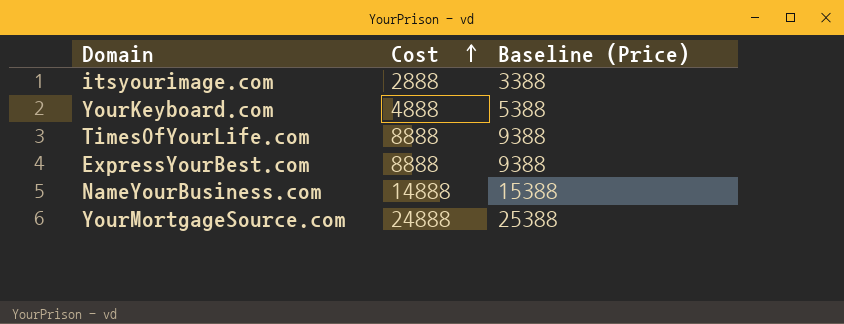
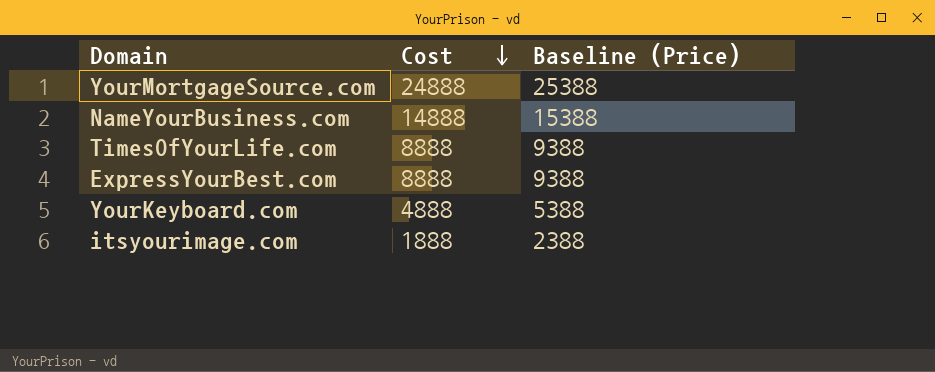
row order: Cost ascending -> Cost descending
itsyourimage.com | Cost: 2888 -> 1888
itsyourimage.com | Baseline (Price): 3388 -> 2388

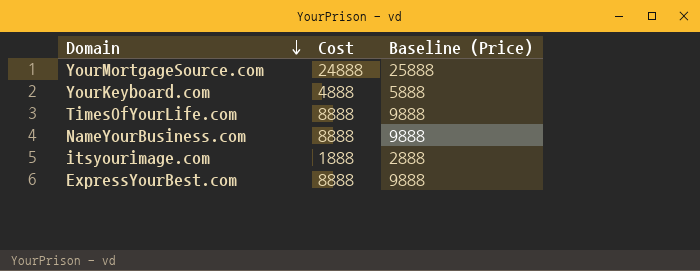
row order: Cost descending -> Domain descending
column Baseline (Price) | formula: [Cost] + 500 -> [Cost] + 1000
NameYourBusiness.com | Cost: 14888 -> 8888

